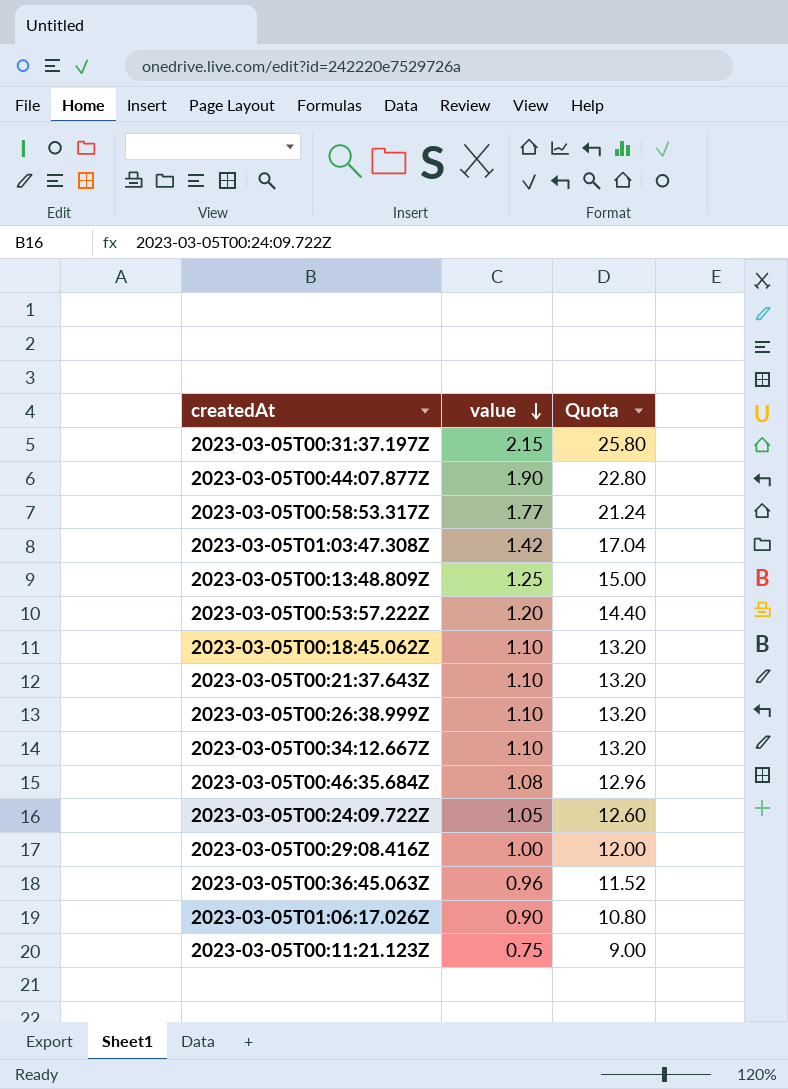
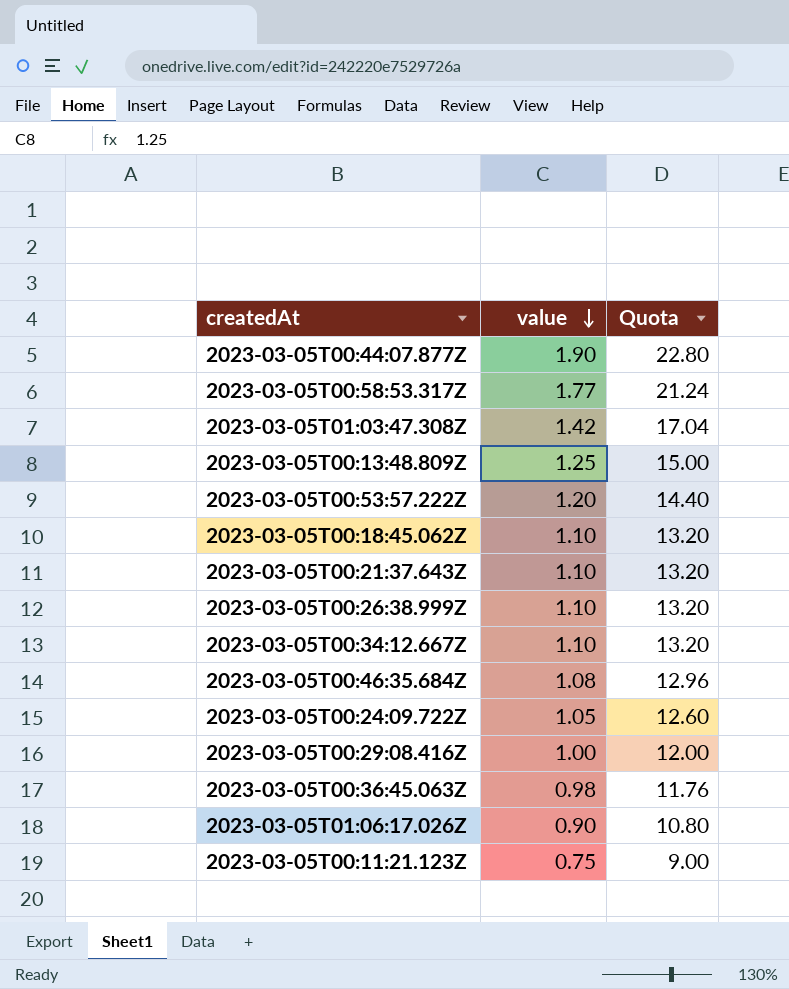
row 2023-03-05T00:31:37.197Z: 2.15 | 25.80 -> none
2023-03-05T00:36:45.063Z | value: 0.96 -> 0.98
2023-03-05T00:36:45.063Z | Quota: 11.52 -> 11.76

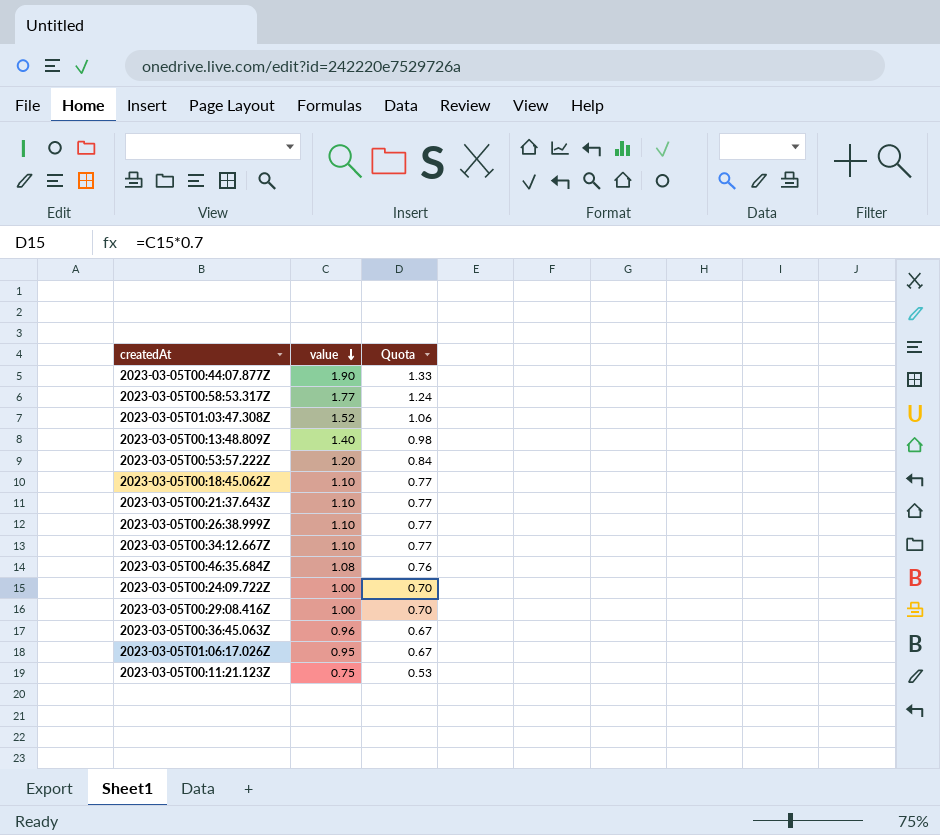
column Quota | formula: [value] * 12 -> [value] * 0.7
2023-03-05T01:03:47.308Z | value: 1.42 -> 1.52
2023-03-05T00:13:48.809Z | value: 1.25 -> 1.40
2023-03-05T00:24:09.722Z | value: 1.05 -> 1.00
2023-03-05T00:36:45.063Z | value: 0.98 -> 0.96
2023-03-05T01:06:17.026Z | value: 0.90 -> 0.95

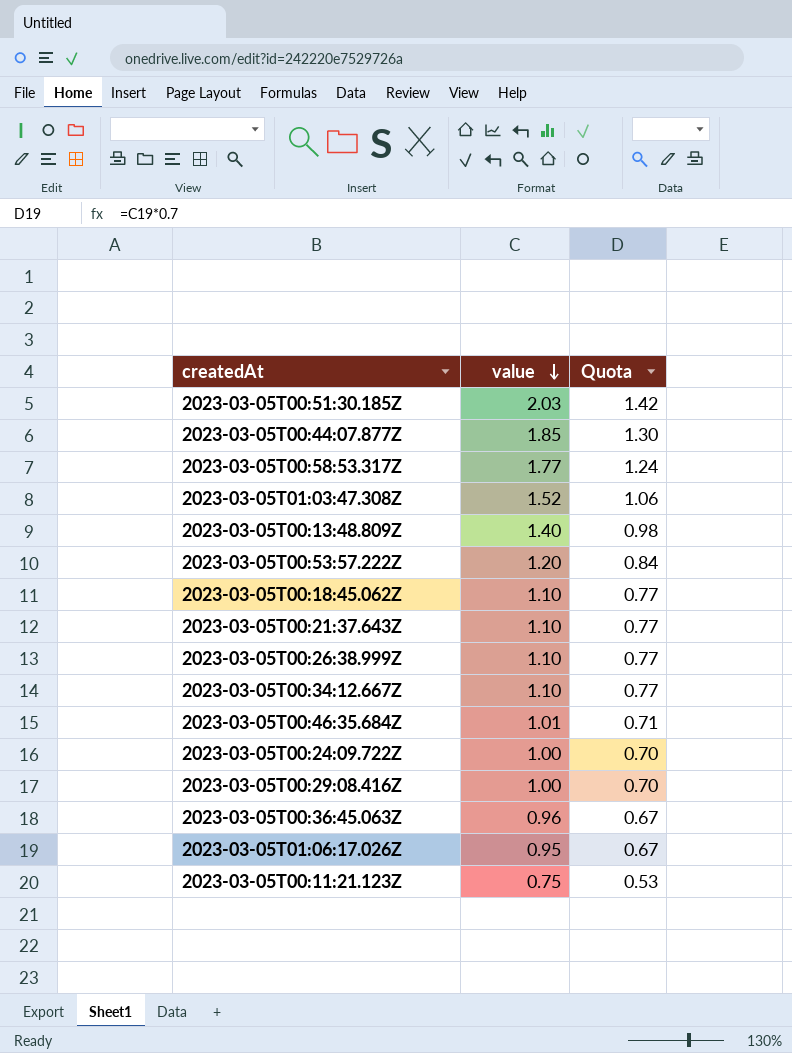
row 2023-03-05T00:51:30.185Z: none -> 2.03 | 1.42
2023-03-05T00:44:07.877Z | value: 1.90 -> 1.85
2023-03-05T00:44:07.877Z | Quota: 1.33 -> 1.30
2023-03-05T00:46:35.684Z | value: 1.08 -> 1.01
2023-03-05T00:46:35.684Z | Quota: 0.76 -> 0.71

